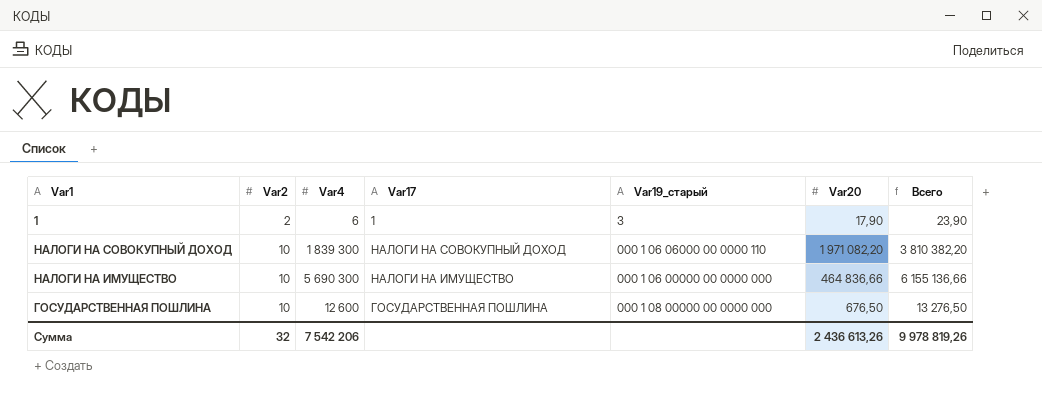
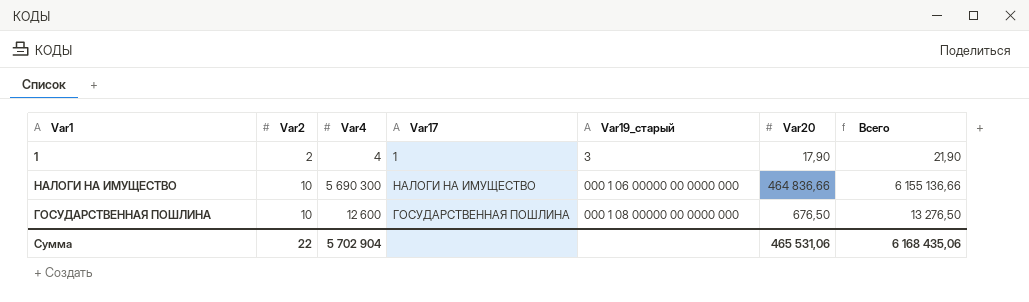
row НАЛОГИ НА СОВОКУПНЫЙ ДОХОД: 10 | 1 839 300 | НАЛОГИ НА СОВОКУПНЫЙ ДОХОД | 000 1 06 06000 00 0000 110 | 1 971 082,20 | 3 810 382,20 -> none
1 | Var4: 6 -> 4
1 | Всего: 23,90 -> 21,90
Сумма | Var2: 32 -> 22
Сумма | Var4: 7 542 206 -> 5 702 904
Сумма | Var20: 2 436 613,26 -> 465 531,06
Сумма | Всего: 9 978 819,26 -> 6 168 435,06

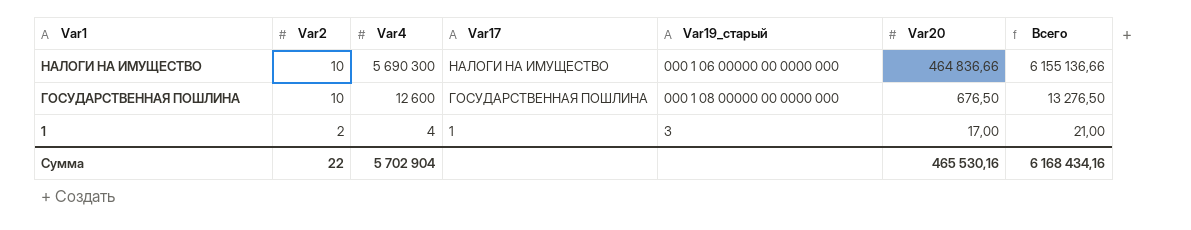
row order: Var2 ascending -> Var1 descending
1 | Var20: 17,90 -> 17,00
1 | Всего: 21,90 -> 21,00
Сумма | Var20: 465 531,06 -> 465 530,16
Сумма | Всего: 6 168 435,06 -> 6 168 434,16

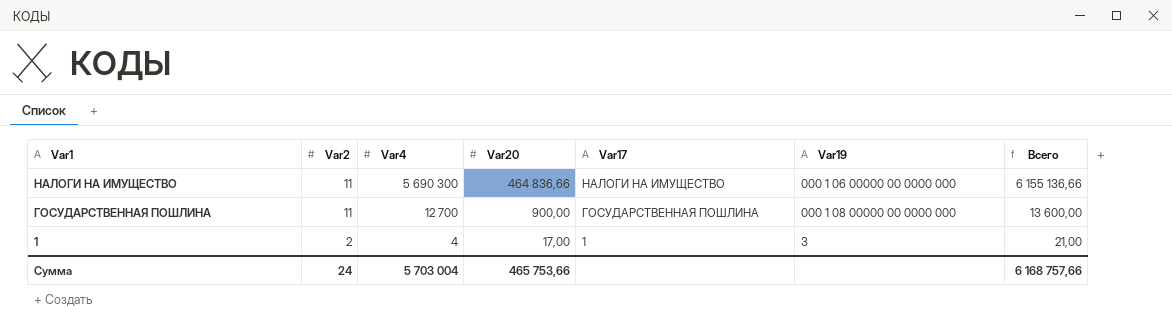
column Var20 | position: 6 -> 4
column name: Var19_старый -> Var19
НАЛОГИ НА ИМУЩЕСТВО | Var2: 10 -> 11
ГОСУДАРСТВЕННАЯ ПОШЛИНА | Var2: 10 -> 11
ГОСУДАРСТВЕННАЯ ПОШЛИНА | Var4: 12 600 -> 12 700
ГОСУДАРСТВЕННАЯ ПОШЛИНА | Var20: 676,50 -> 900,00
ГОСУДАРСТВЕННАЯ ПОШЛИНА | Всего: 13 276,50 -> 13 600,00
Сумма | Var2: 22 -> 24
Сумма | Var4: 5 702 904 -> 5 703 004
Сумма | Var20: 465 530,16 -> 465 753,66
Сумма | Всего: 6 168 434,16 -> 6 168 757,66

